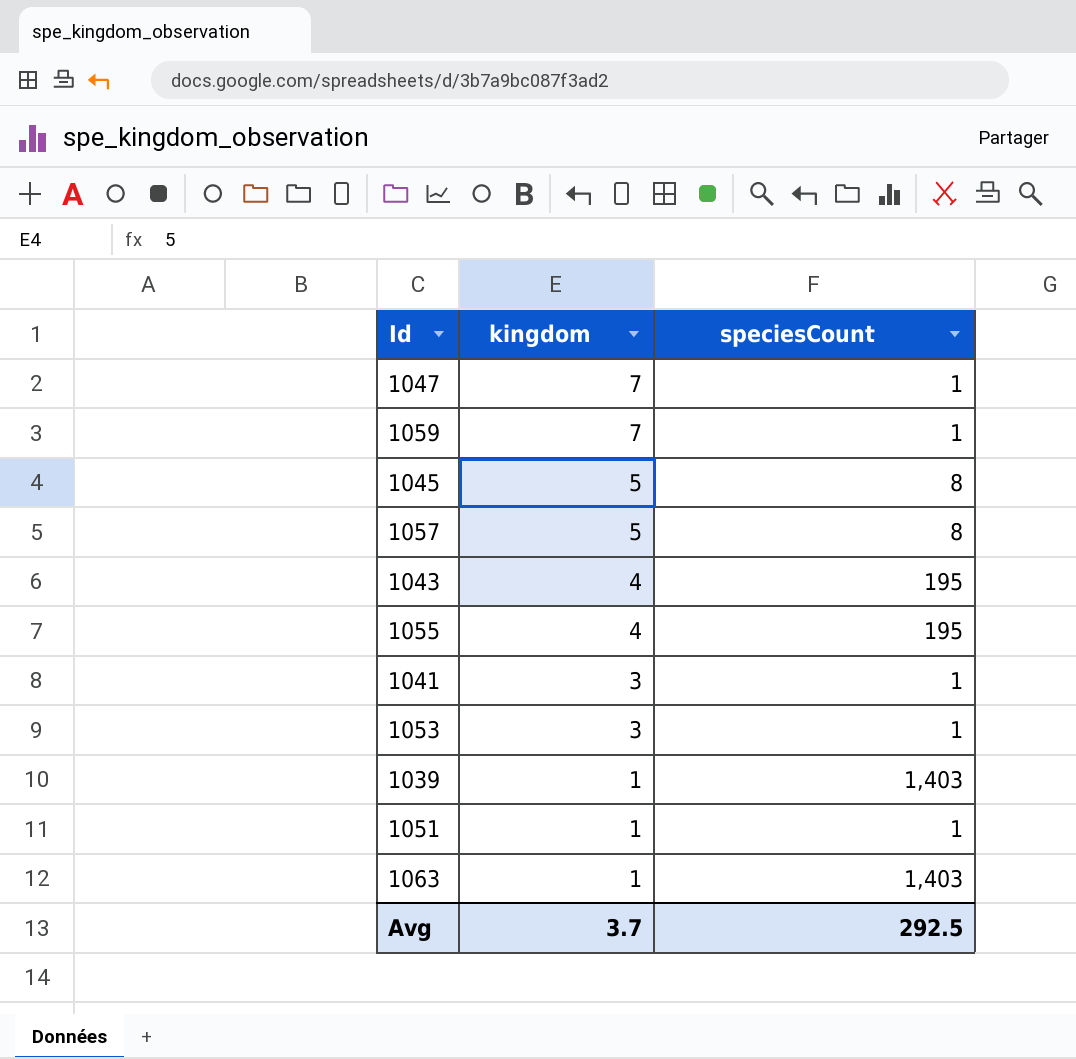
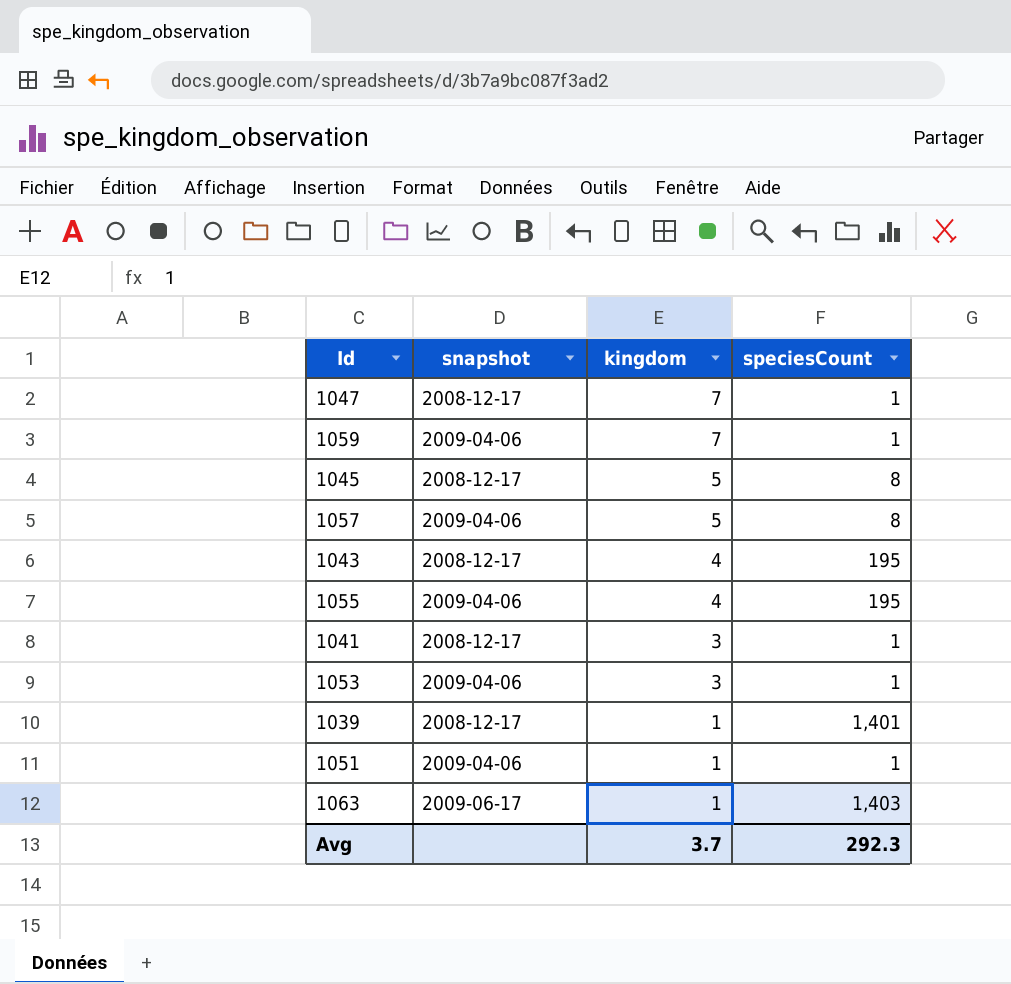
column snapshot | position: none -> 2
1039 | speciesCount: 1,403 -> 1,401
Avg | speciesCount: 292.5 -> 292.3

